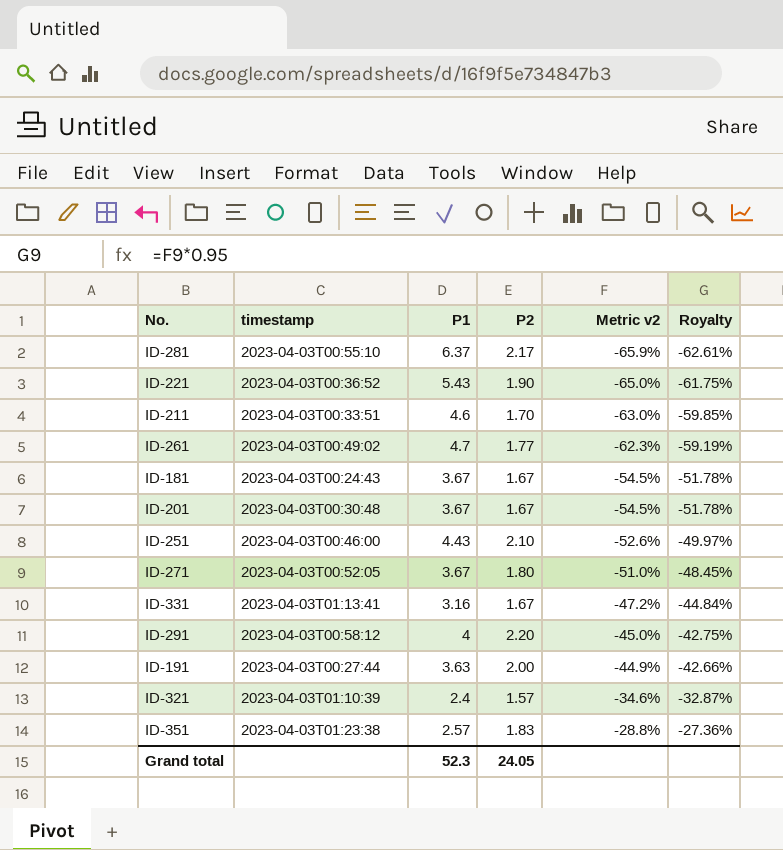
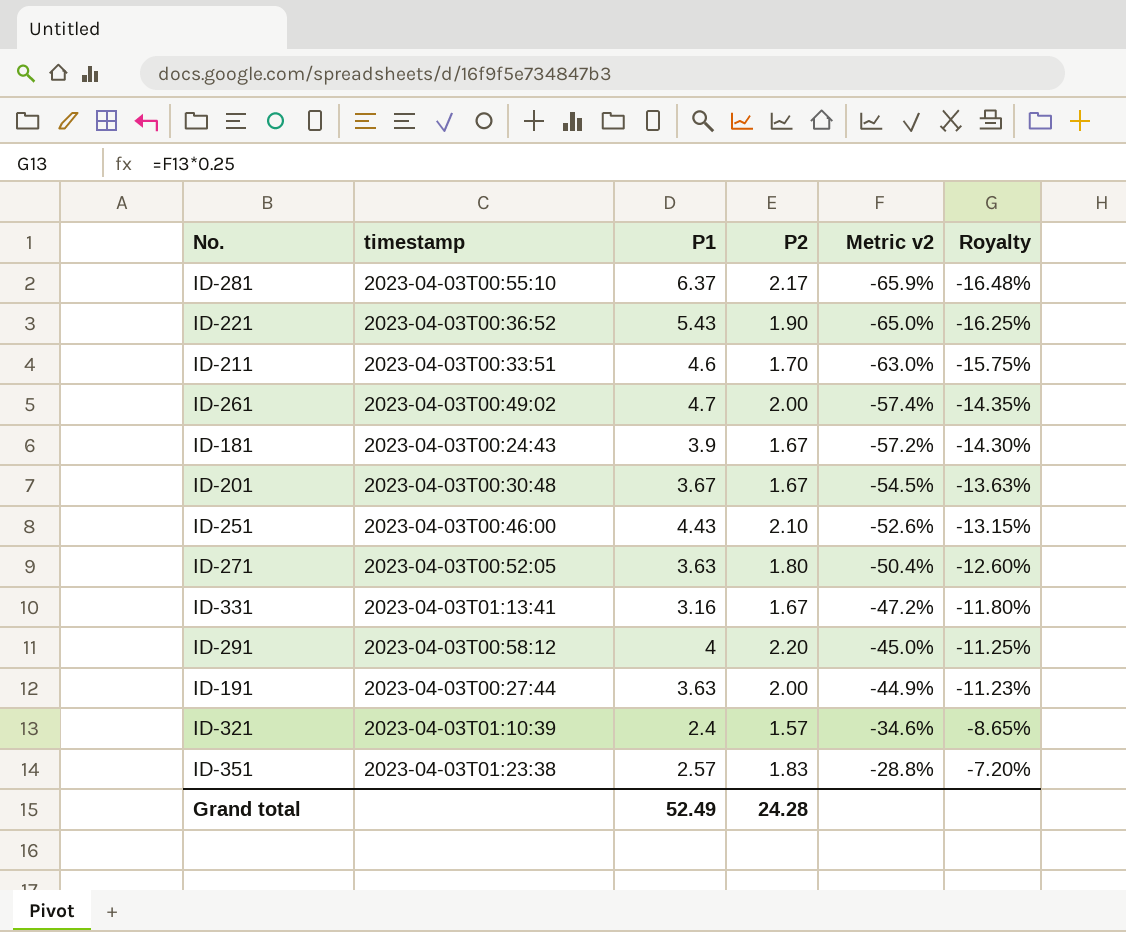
column Royalty | formula: [Metric v2] * 0.95 -> [Metric v2] * 0.25
ID-261 | P2: 1.77 -> 2.00
ID-261 | Metric v2: -62.3% -> -57.4%
ID-181 | P1: 3.67 -> 3.9
ID-181 | Metric v2: -54.5% -> -57.2%
ID-271 | P1: 3.67 -> 3.63
ID-271 | Metric v2: -51.0% -> -50.4%
Grand total | P1: 52.3 -> 52.49
Grand total | P2: 24.05 -> 24.28

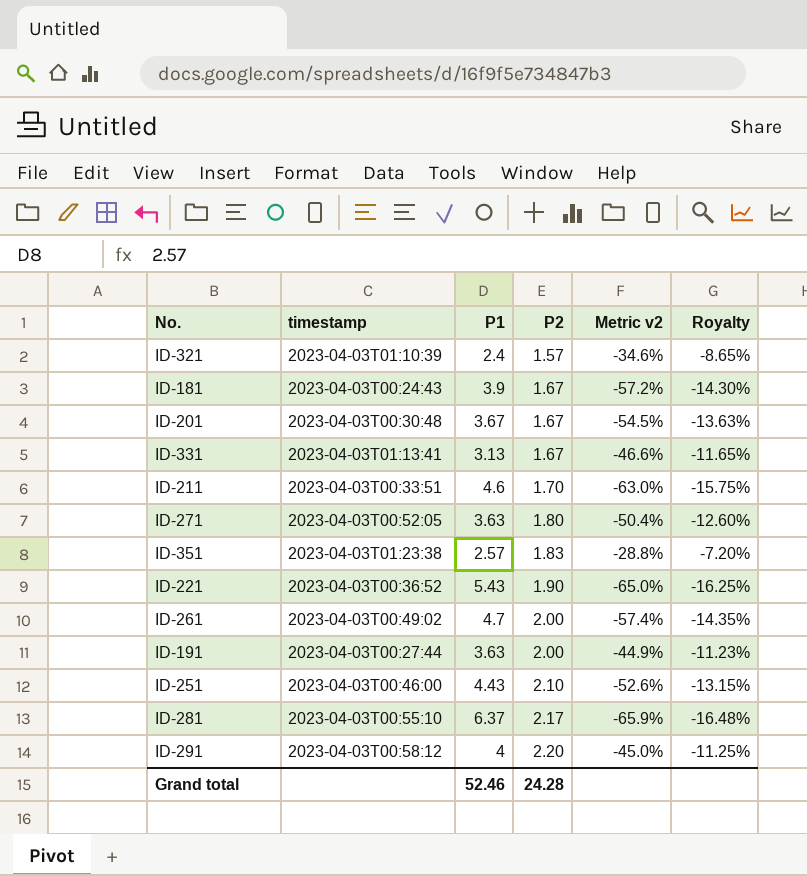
row order: Metric v2 ascending -> P2 ascending
ID-331 | P1: 3.16 -> 3.13
ID-331 | Metric v2: -47.2% -> -46.6%
ID-331 | Royalty: -11.80% -> -11.65%
Grand total | P1: 52.49 -> 52.46

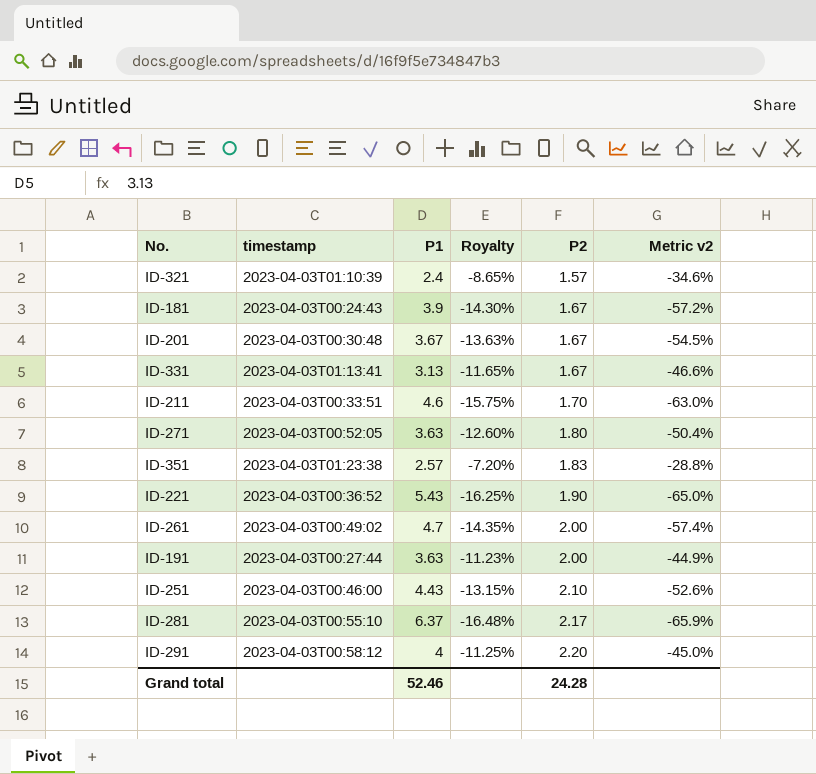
column Royalty | position: 6 -> 4

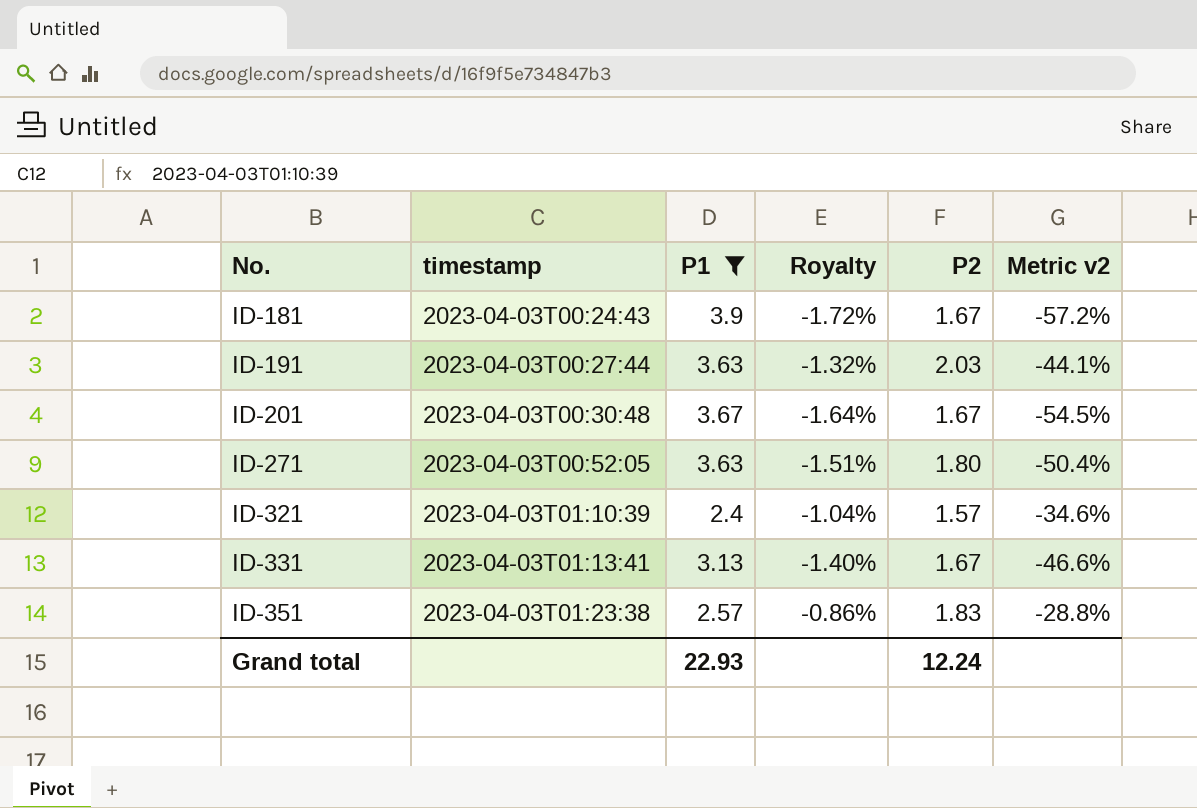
filter: none -> P1 <= 3.9
row order: P2 ascending -> No. ascending
column Royalty | formula: [Metric v2] * 0.25 -> [Metric v2] * 0.03
ID-191 | P2: 2.00 -> 2.03
ID-191 | Metric v2: -44.9% -> -44.1%
Grand total | P1: 52.46 -> 22.93
Grand total | P2: 24.28 -> 12.24

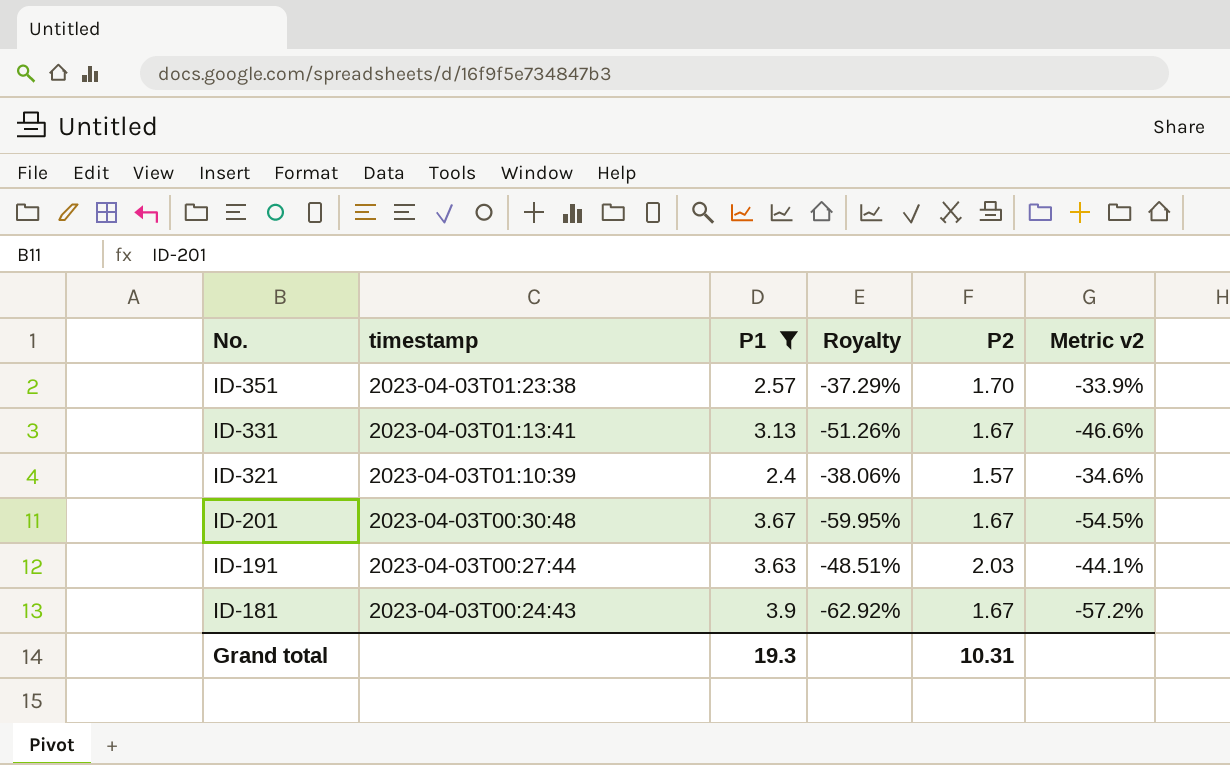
row order: No. ascending -> No. descending
column Royalty | formula: [Metric v2] * 0.03 -> [Metric v2] * 1.1
row ID-271: 2023-04-03T00:52:05 | 3.63 | -1.51% | 1.80 | -50.4% -> none
ID-351 | P2: 1.83 -> 1.70
ID-351 | Metric v2: -28.8% -> -33.9%
Grand total | P1: 22.93 -> 19.3
Grand total | P2: 12.24 -> 10.31

